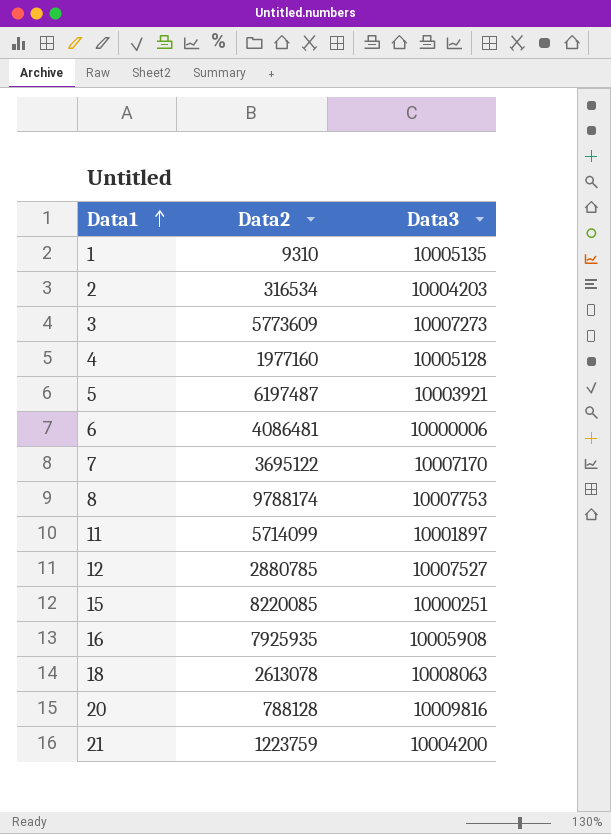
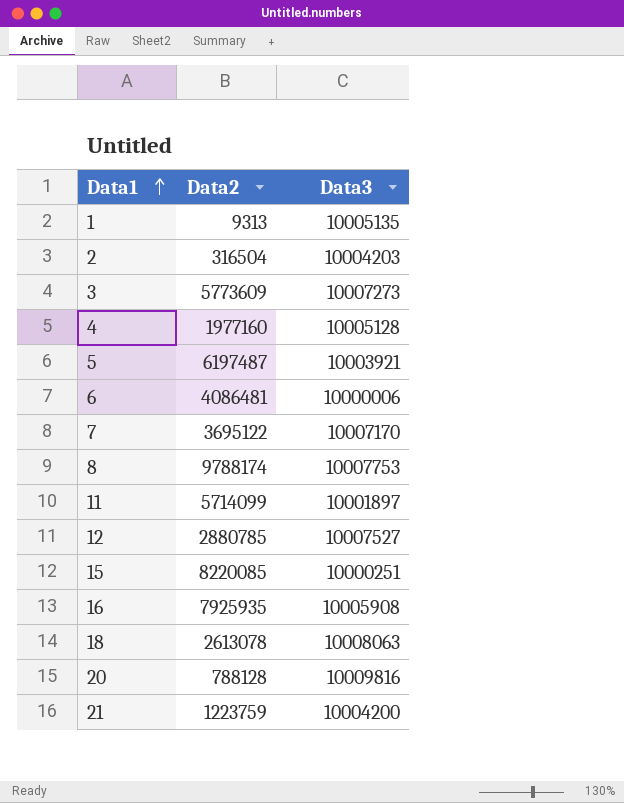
1 | Data2: 9310 -> 9313
2 | Data2: 316534 -> 316504

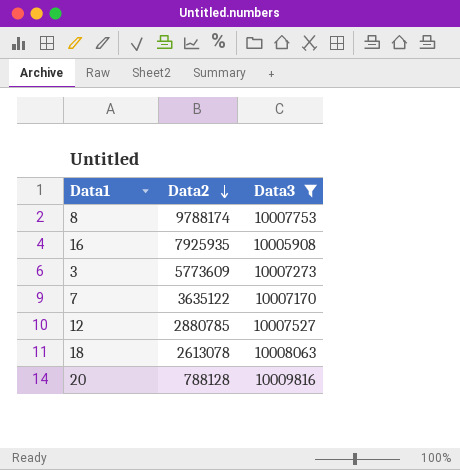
filter: none -> Data3 >= 10005908
row order: Data1 ascending -> Data2 descending
7 | Data2: 3695122 -> 3635122

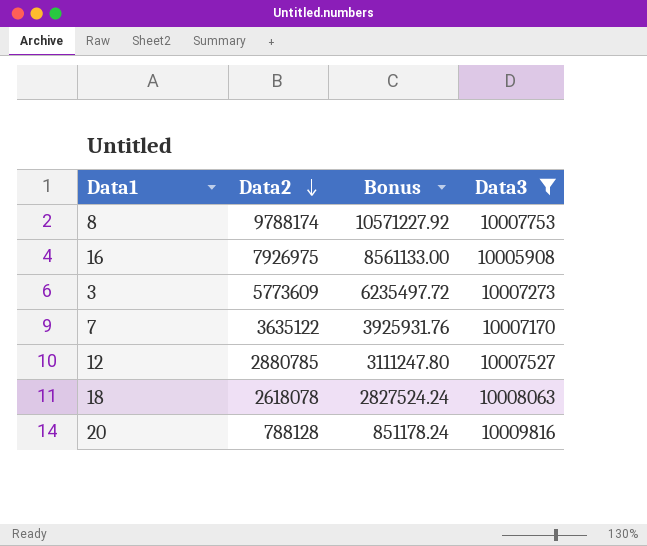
column Bonus | formula: none -> [Data2] * 1.08
16 | Data2: 7925935 -> 7926975
18 | Data2: 2613078 -> 2618078

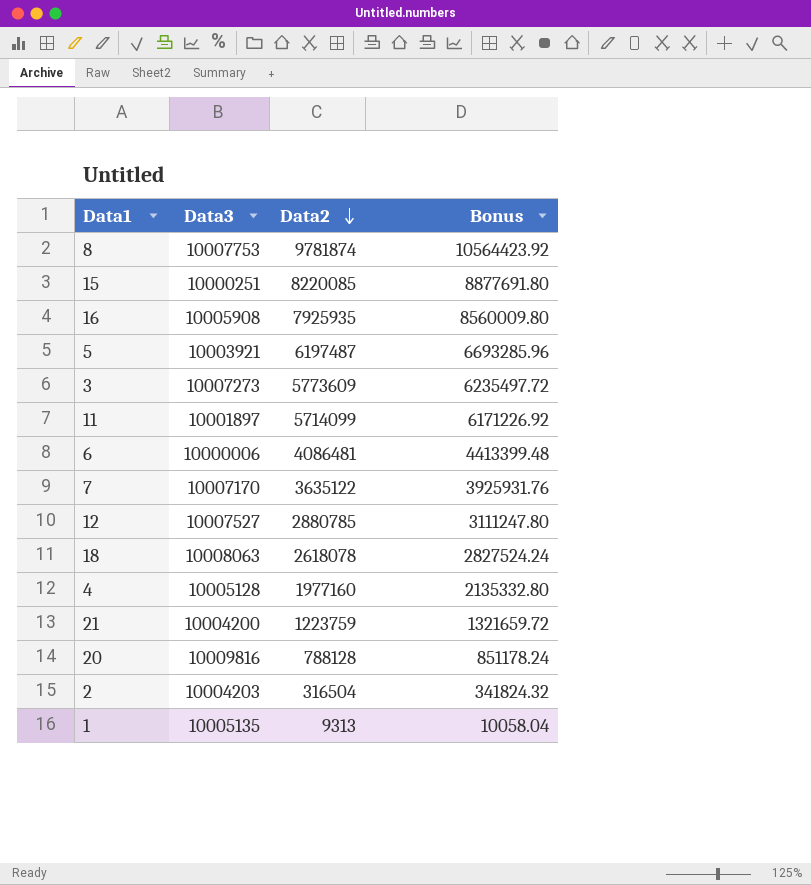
filter: Data3 >= 10005908 -> none
column Data3 | position: 4 -> 2
8 | Data2: 9788174 -> 9781874
8 | Bonus: 10571227.92 -> 10564423.92
16 | Data2: 7926975 -> 7925935
16 | Bonus: 8561133.00 -> 8560009.80

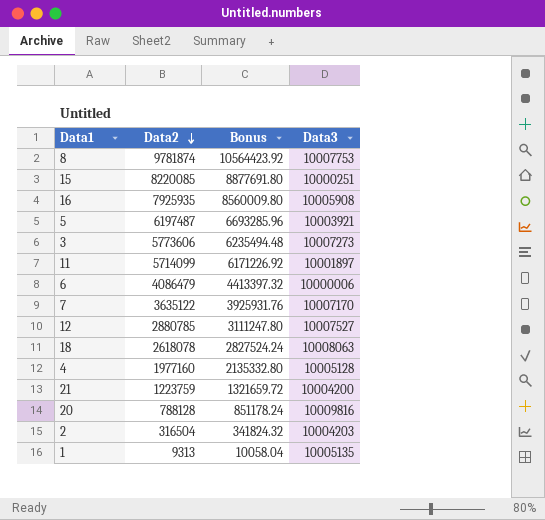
column Data3 | position: 2 -> 4
3 | Data2: 5773609 -> 5773606
3 | Bonus: 6235497.72 -> 6235494.48
6 | Data2: 4086481 -> 4086479
6 | Bonus: 4413399.48 -> 4413397.32

